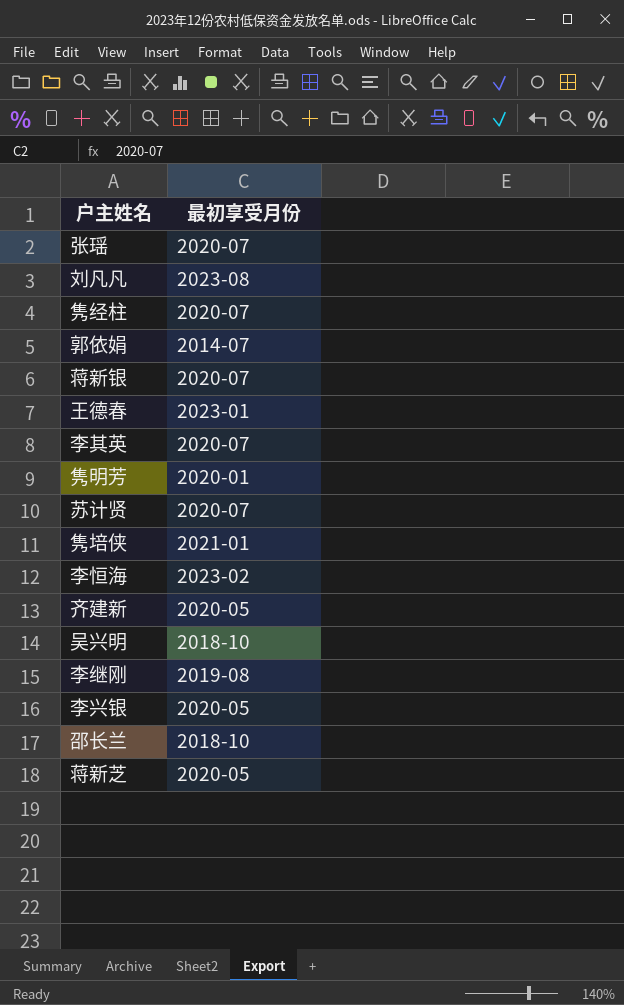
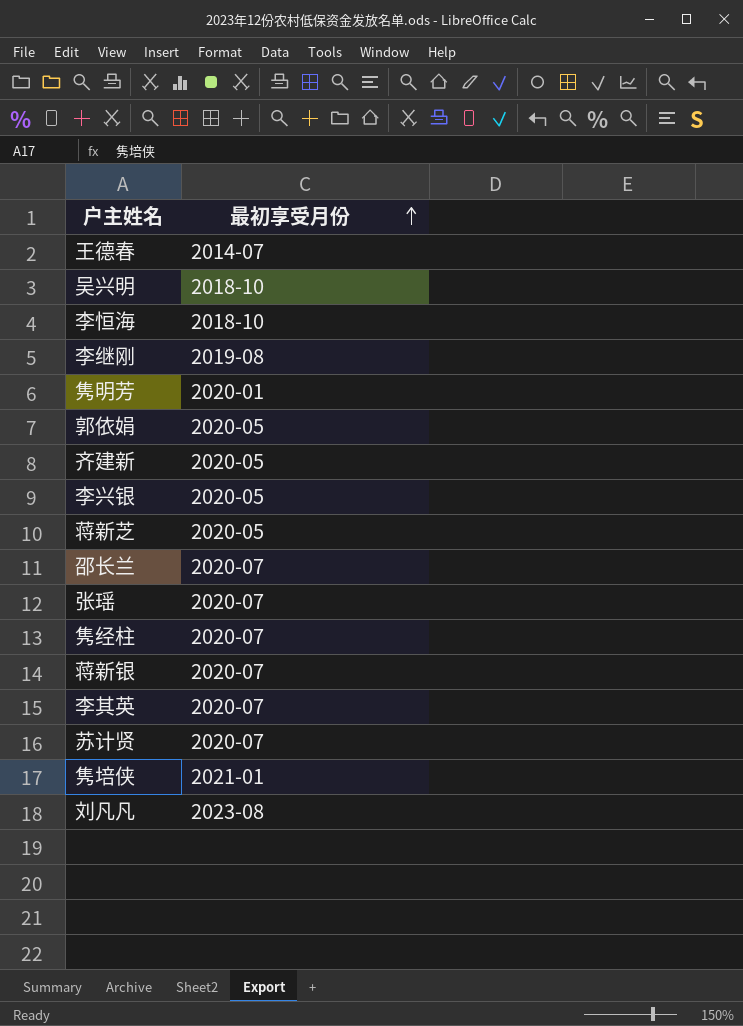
row order: none -> 最初享受月份 ascending
王德春 | 最初享受月份: 2023-01 -> 2014-07
李恒海 | 最初享受月份: 2023-02 -> 2018-10
郭依娟 | 最初享受月份: 2014-07 -> 2020-05
邵长兰 | 最初享受月份: 2018-10 -> 2020-07

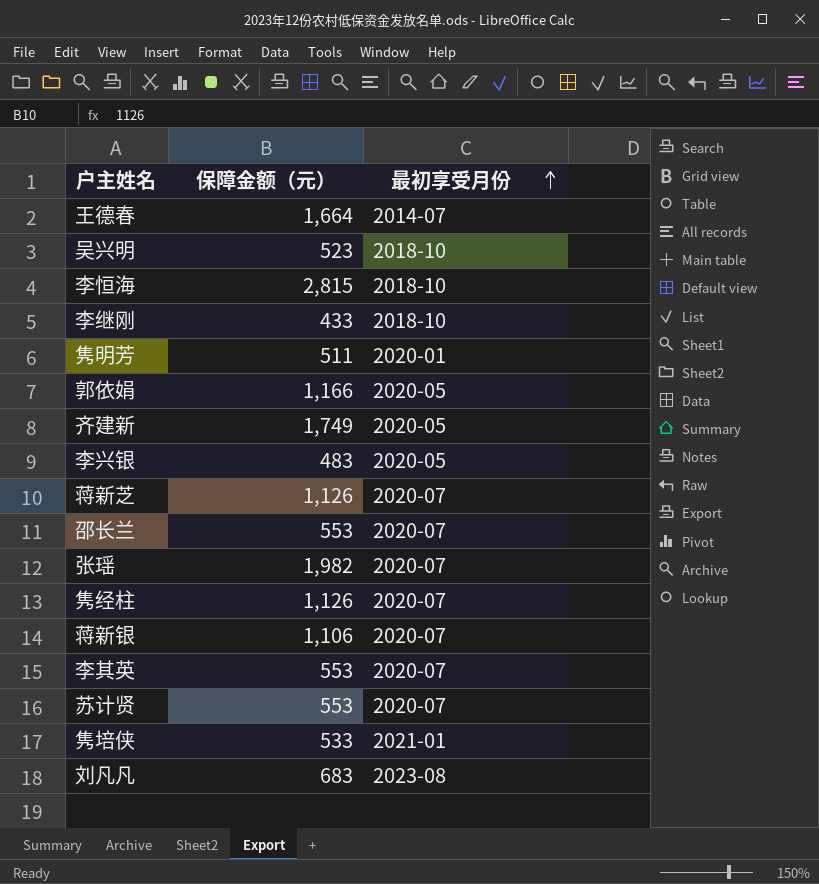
column 保障金额（元） | position: none -> 2
李继刚 | 最初享受月份: 2019-08 -> 2018-10
蒋新芝 | 最初享受月份: 2020-05 -> 2020-07

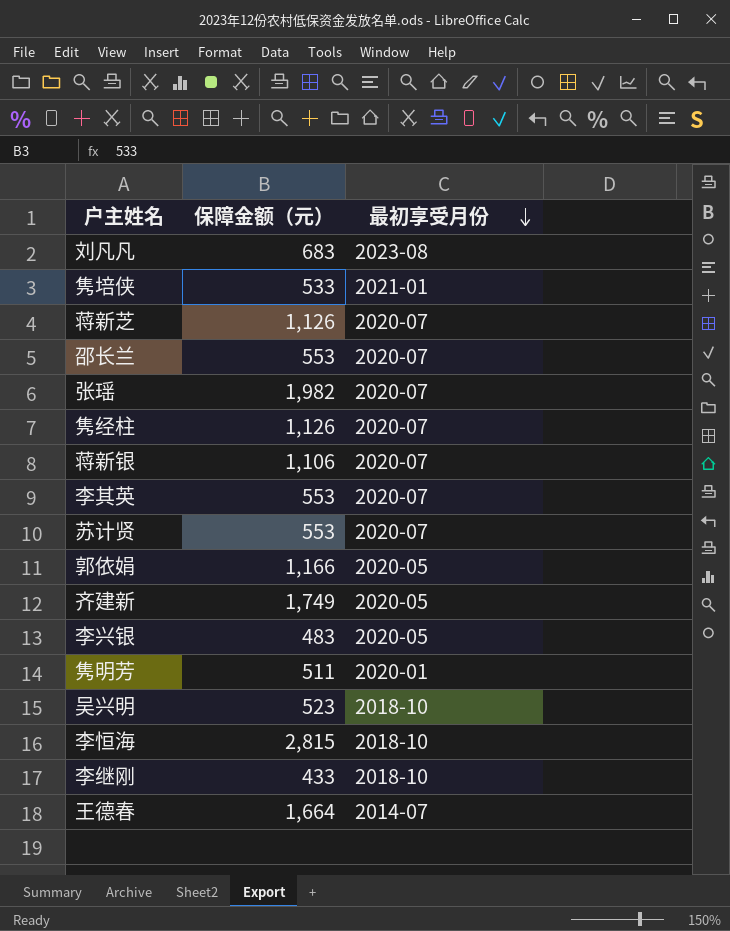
row order: 最初享受月份 ascending -> 最初享受月份 descending

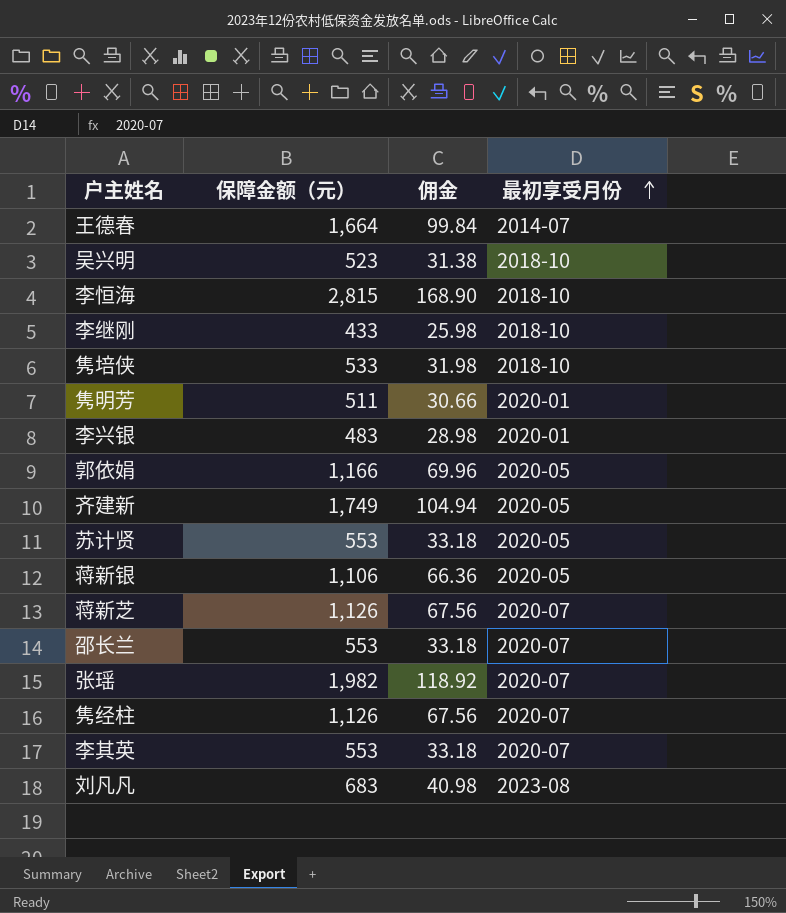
row order: 最初享受月份 descending -> 最初享受月份 ascending
column 佣金 | formula: none -> [保障金额（元）] * 0.06
隽培侠 | 最初享受月份: 2021-01 -> 2018-10
李兴银 | 最初享受月份: 2020-05 -> 2020-01
苏计贤 | 最初享受月份: 2020-07 -> 2020-05
蒋新银 | 最初享受月份: 2020-07 -> 2020-05

